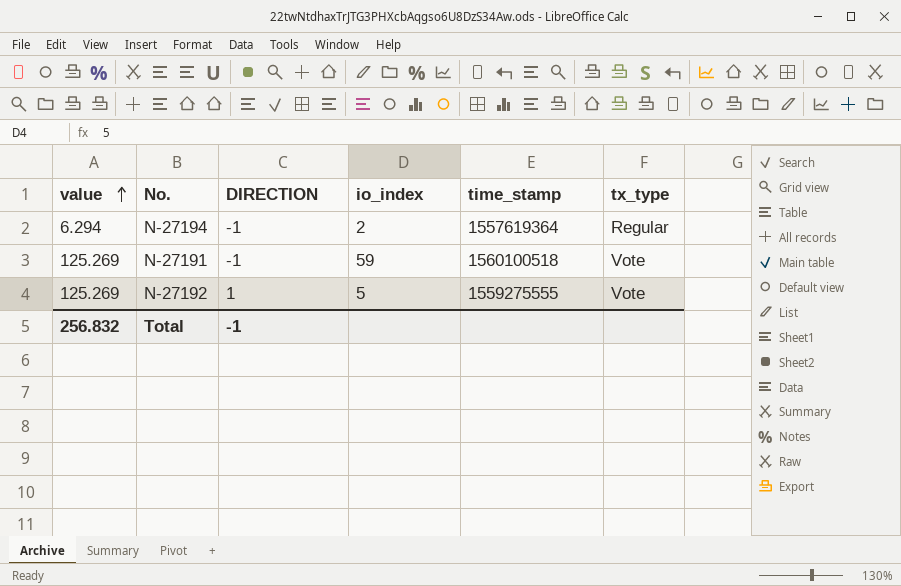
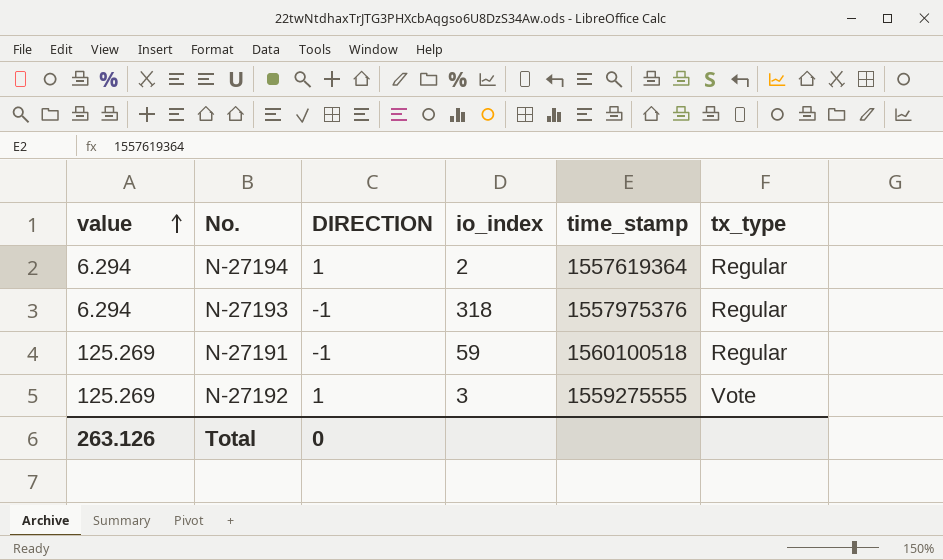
N-27194 | DIRECTION: -1 -> 1
row N-27193: none -> 6.294 | -1 | 318 | 1557975376 | Regular
N-27191 | tx_type: Vote -> Regular
N-27192 | io_index: 5 -> 3
Total | value: 256.832 -> 263.126
Total | DIRECTION: -1 -> 0

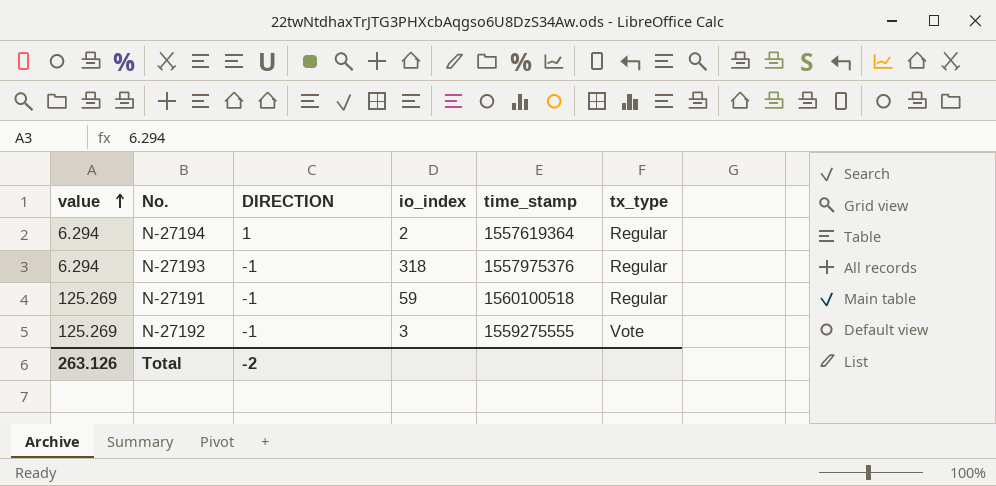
N-27192 | DIRECTION: 1 -> -1
Total | DIRECTION: 0 -> -2

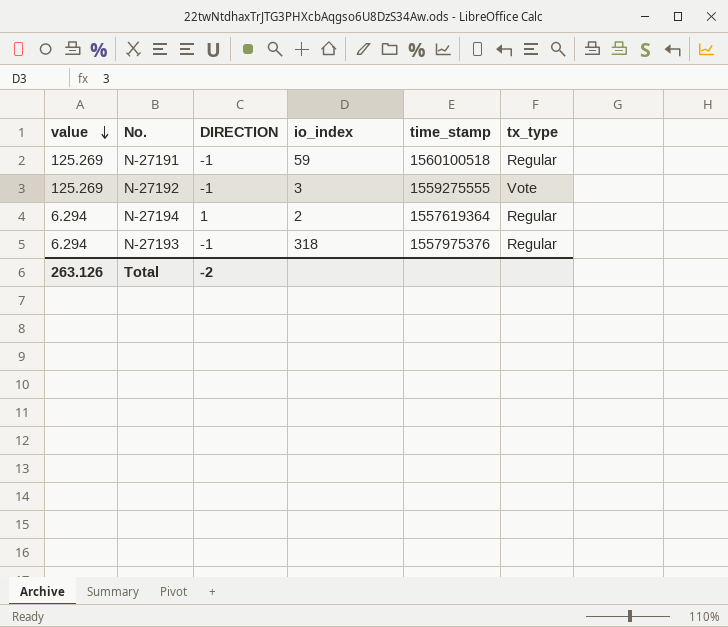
row order: value ascending -> value descending

